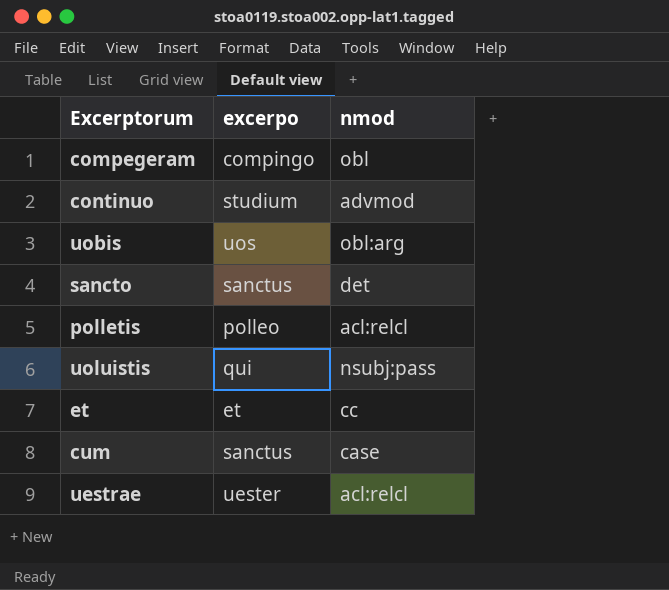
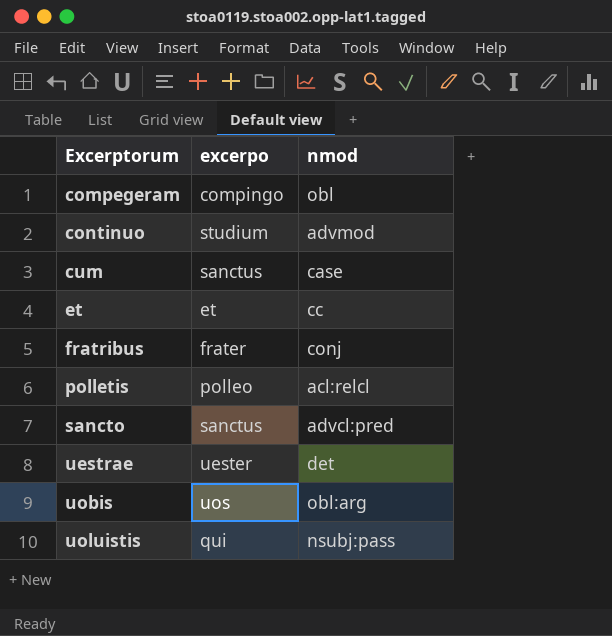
row order: none -> Excerptorum ascending
row fratribus: none -> frater | conj
sancto | nmod: det -> advcl:pred
uestrae | nmod: acl:relcl -> det

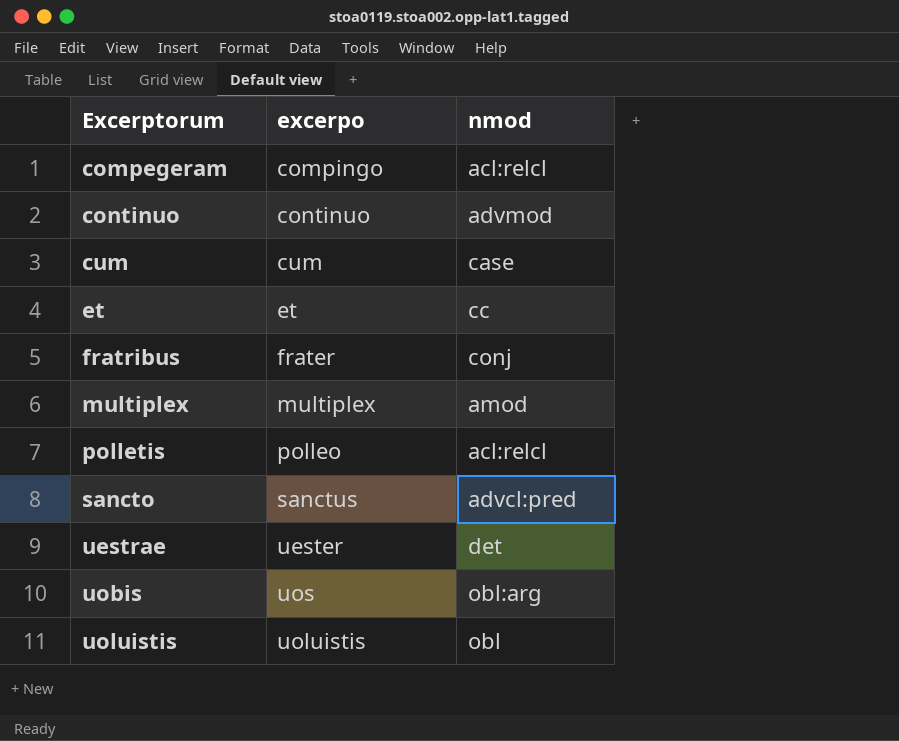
compegeram | nmod: obl -> acl:relcl
continuo | excerpo: studium -> continuo
cum | excerpo: sanctus -> cum
row multiplex: none -> multiplex | amod
uoluistis | excerpo: qui -> uoluistis
uoluistis | nmod: nsubj:pass -> obl

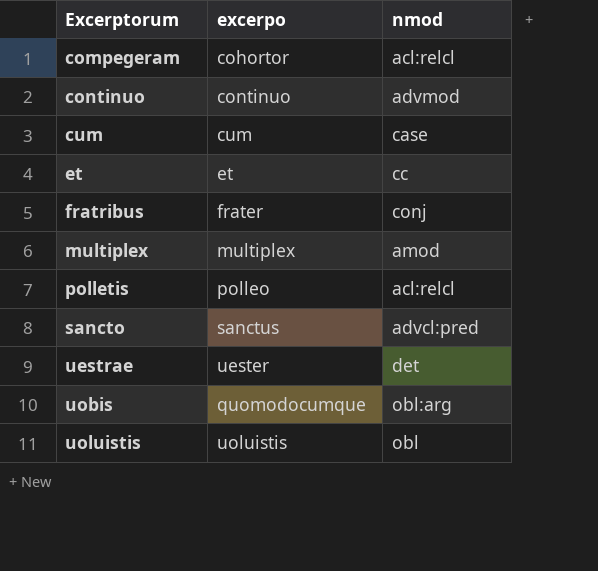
compegeram | excerpo: compingo -> cohortor
uobis | excerpo: uos -> quomodocumque

